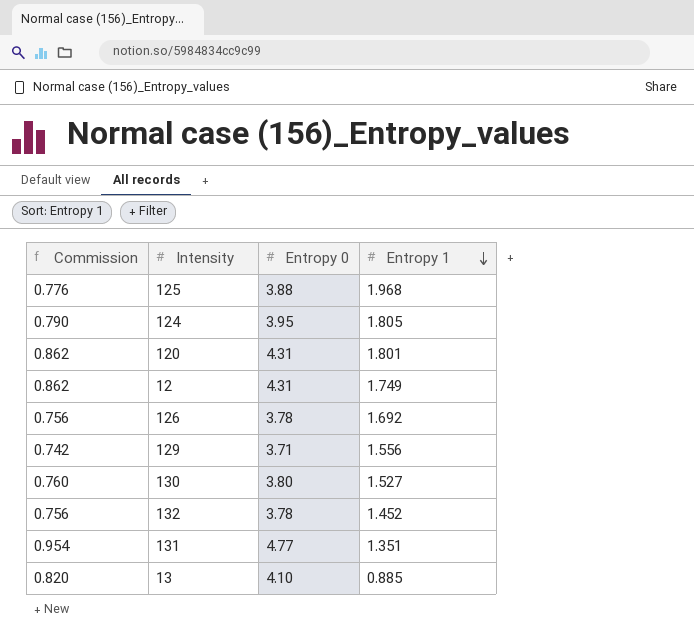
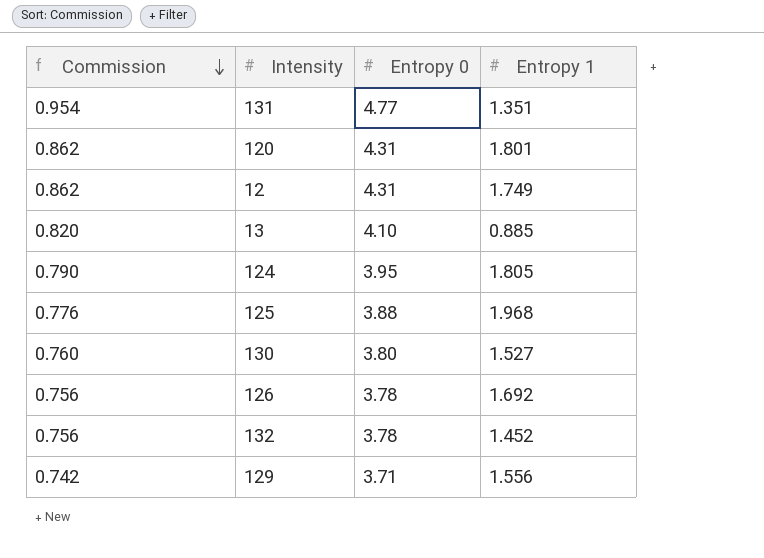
row order: Entropy 1 descending -> Commission descending

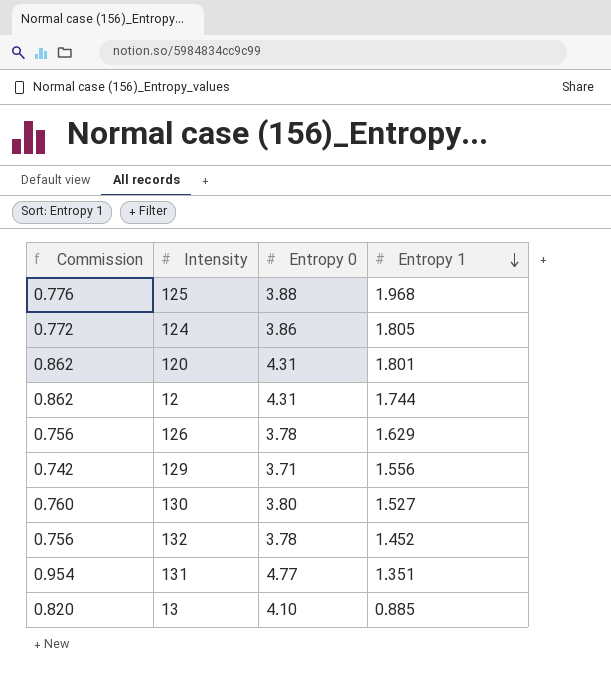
row order: Commission descending -> Entropy 1 descending
124 | Commission: 0.790 -> 0.772
124 | Entropy 0: 3.95 -> 3.86
12 | Entropy 1: 1.749 -> 1.744
126 | Entropy 1: 1.692 -> 1.629

